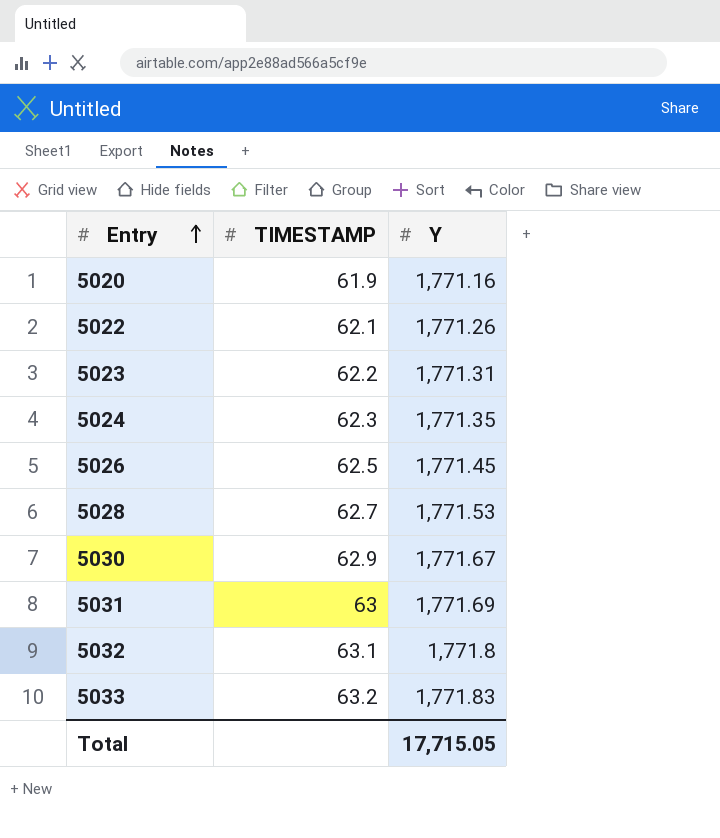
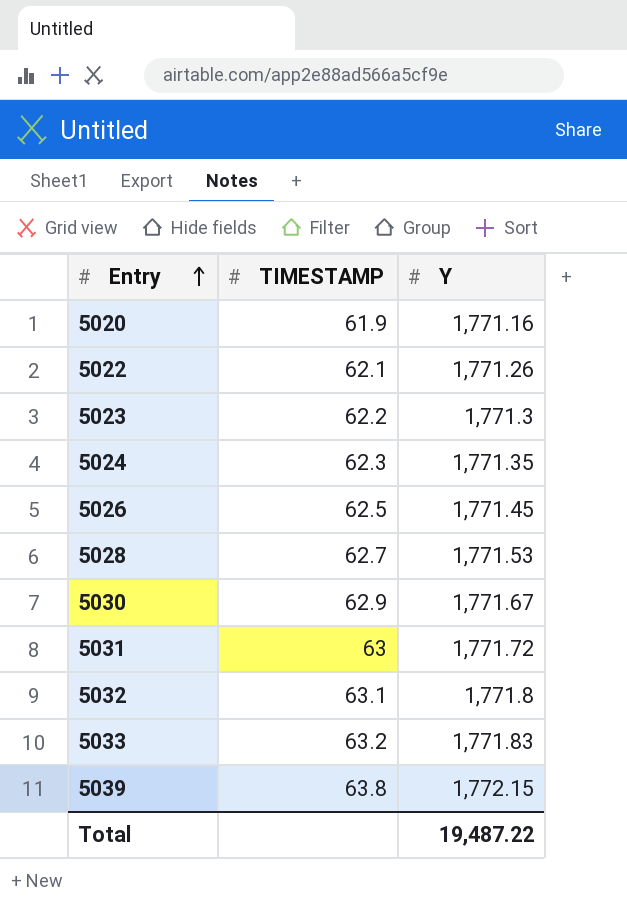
5023 | Y: 1,771.31 -> 1,771.3
5031 | Y: 1,771.69 -> 1,771.72
row 5039: none -> 63.8 | 1,772.15
Total | Y: 17,715.05 -> 19,487.22

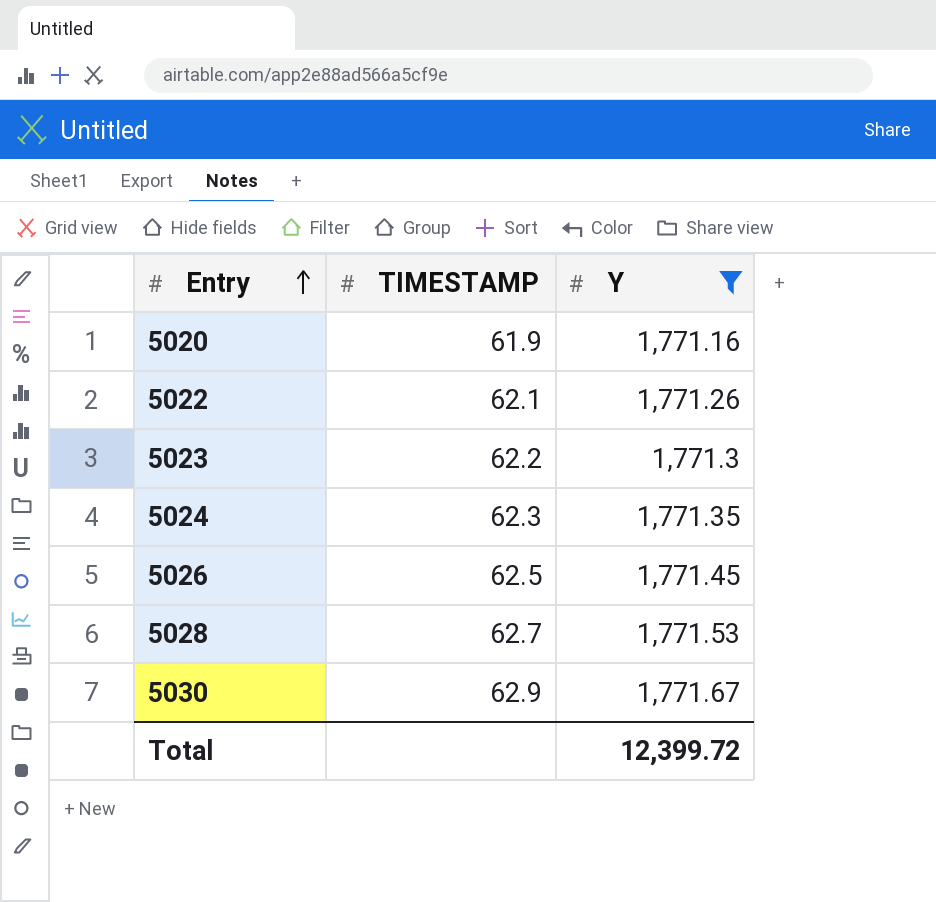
filter: none -> Y <= 1,771.67
Total | Y: 19,487.22 -> 12,399.72

